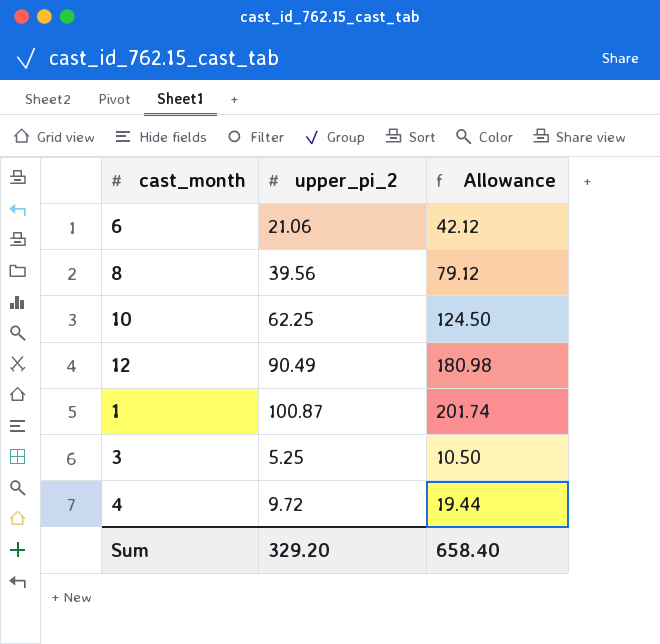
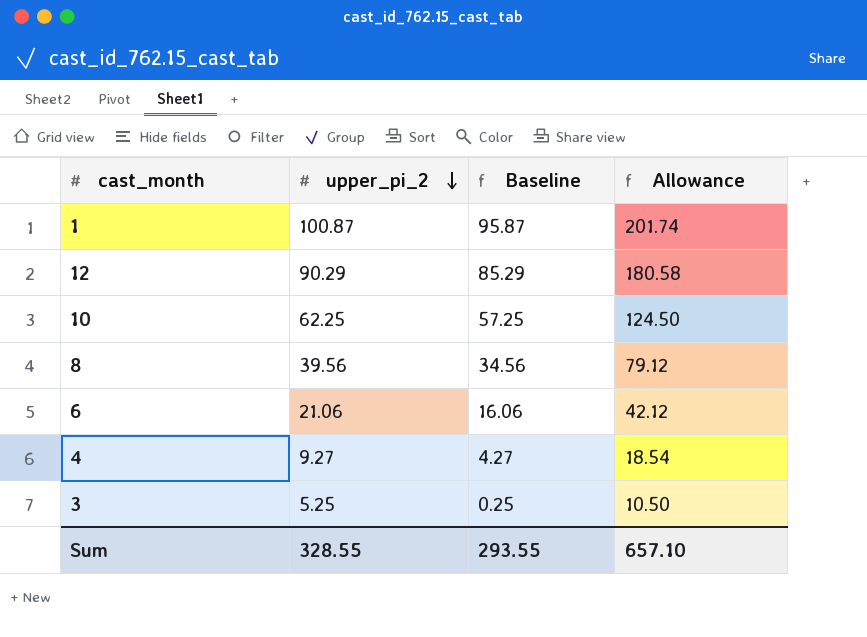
row order: none -> upper_pi_2 descending
column Baseline | formula: none -> [upper_pi_2] - 5
12 | upper_pi_2: 90.49 -> 90.29
12 | Allowance: 180.98 -> 180.58
4 | upper_pi_2: 9.72 -> 9.27
4 | Allowance: 19.44 -> 18.54
Sum | upper_pi_2: 329.20 -> 328.55
Sum | Allowance: 658.40 -> 657.10

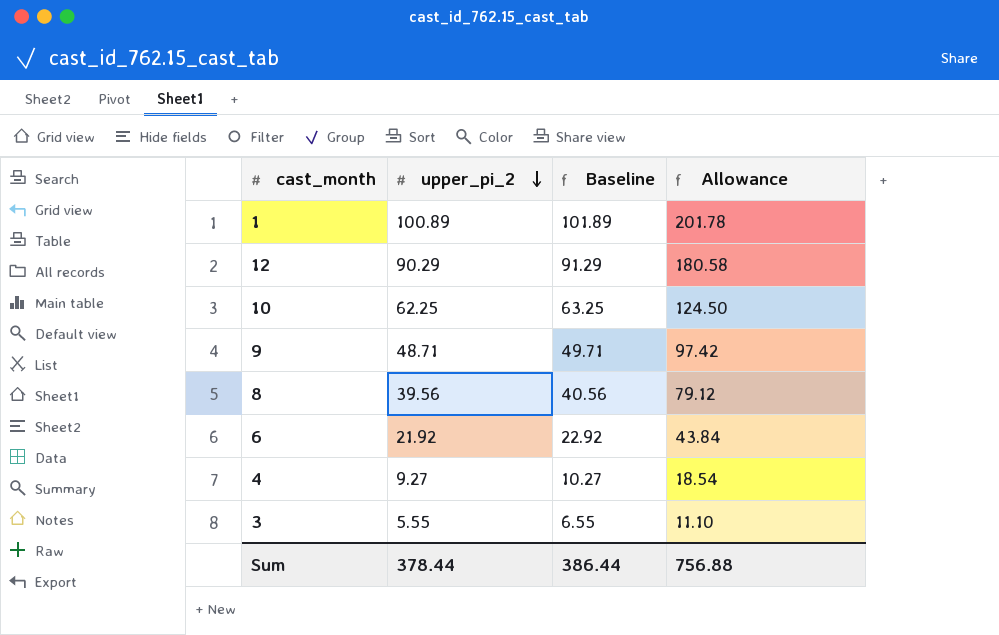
column Baseline | formula: [upper_pi_2] - 5 -> [upper_pi_2] + 1
1 | upper_pi_2: 100.87 -> 100.89
1 | Allowance: 201.74 -> 201.78
row 9: none -> 48.71 | 49.71 | 97.42
6 | upper_pi_2: 21.06 -> 21.92
6 | Allowance: 42.12 -> 43.84
3 | upper_pi_2: 5.25 -> 5.55
3 | Allowance: 10.50 -> 11.10
Sum | upper_pi_2: 328.55 -> 378.44
Sum | Baseline: 293.55 -> 386.44
Sum | Allowance: 657.10 -> 756.88

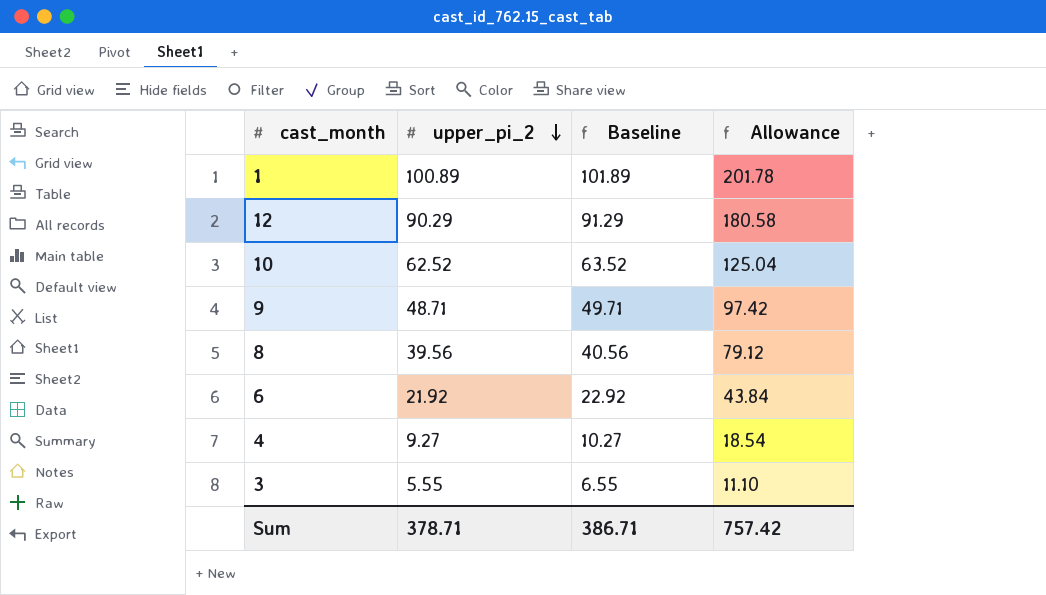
10 | upper_pi_2: 62.25 -> 62.52
10 | Baseline: 63.25 -> 63.52
10 | Allowance: 124.50 -> 125.04
Sum | upper_pi_2: 378.44 -> 378.71
Sum | Baseline: 386.44 -> 386.71
Sum | Allowance: 756.88 -> 757.42

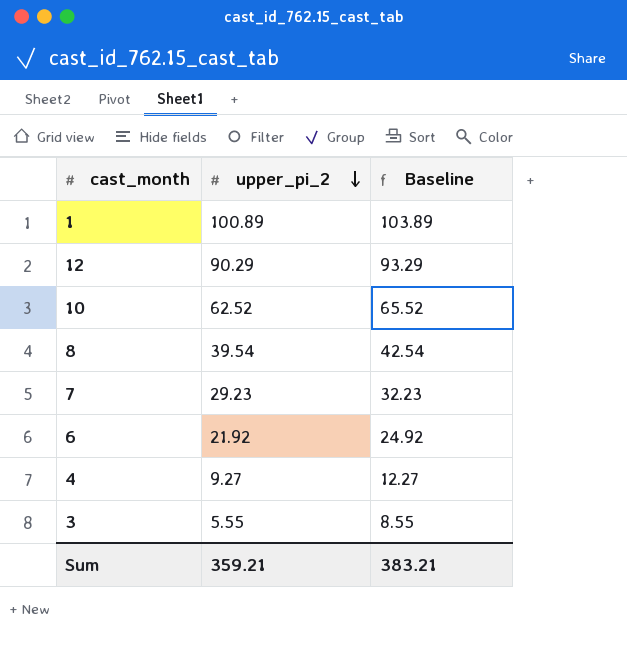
column Allowance | formula: [upper_pi_2] * 2 -> none
column Baseline | formula: [upper_pi_2] + 1 -> [upper_pi_2] + 3
row 9: 48.71 | 49.71 | 97.42 -> none
8 | upper_pi_2: 39.56 -> 39.54
row 7: none -> 29.23 | 32.23
Sum | upper_pi_2: 378.71 -> 359.21
Sum | Baseline: 386.71 -> 383.21

